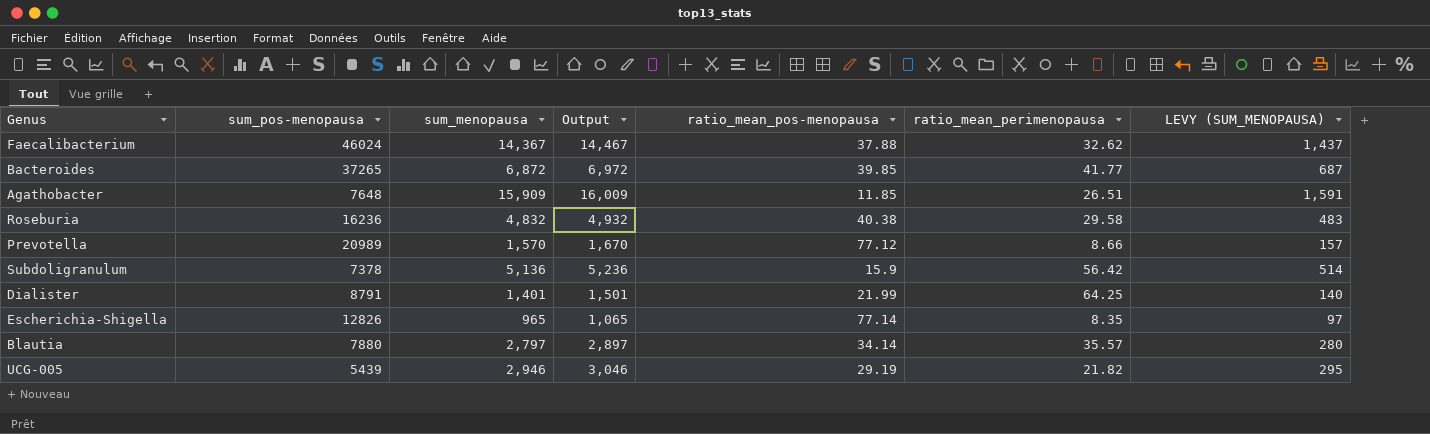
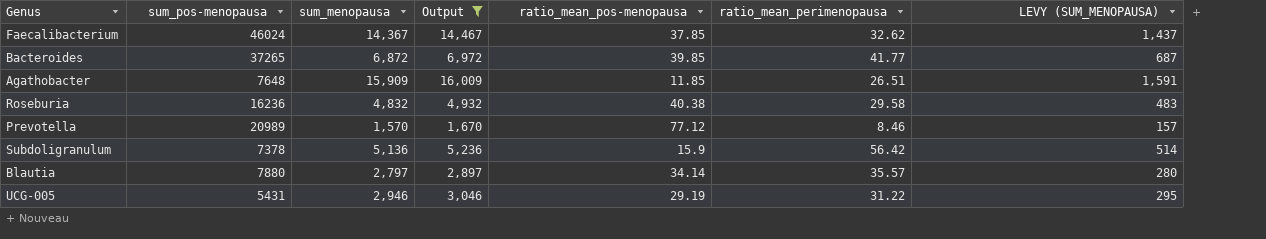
filter: none -> Output >= 1,670
Faecalibacterium | ratio_mean_pos-menopausa: 37.88 -> 37.85
Prevotella | ratio_mean_perimenopausa: 8.66 -> 8.46
UCG-005 | sum_pos-menopausa: 5439 -> 5431
UCG-005 | ratio_mean_perimenopausa: 21.82 -> 31.22

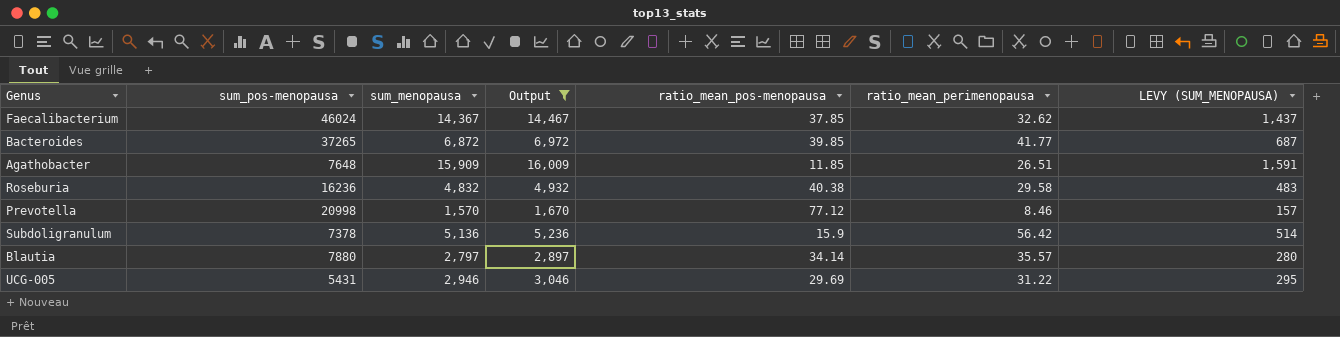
Prevotella | sum_pos-menopausa: 20989 -> 20998
UCG-005 | ratio_mean_pos-menopausa: 29.19 -> 29.69

